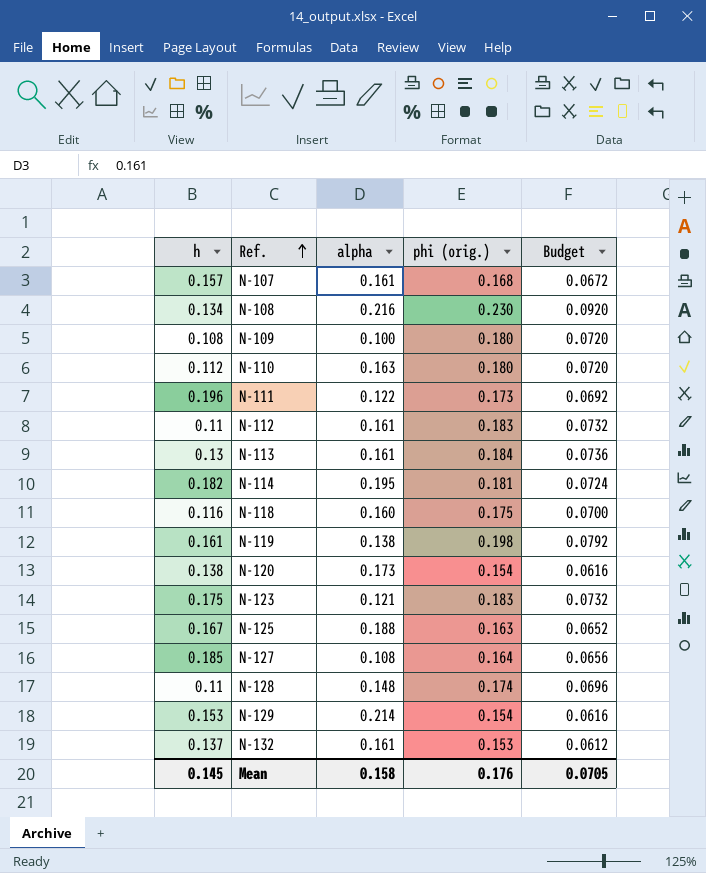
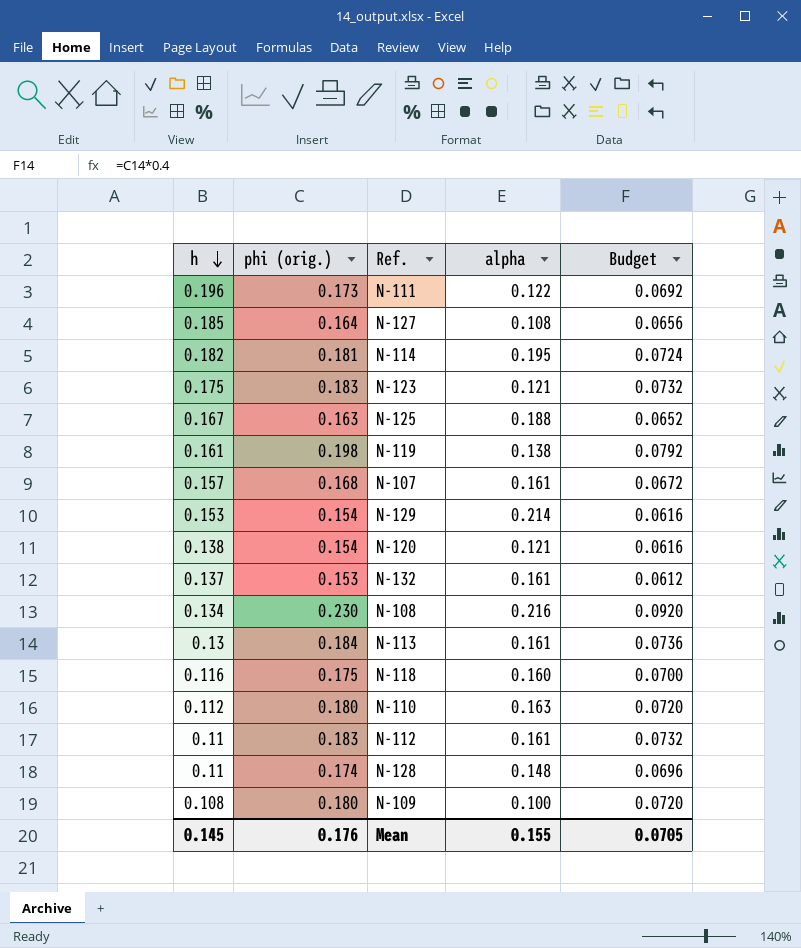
row order: Ref. ascending -> h descending
column phi (orig.) | position: 4 -> 2
N-120 | alpha: 0.173 -> 0.121
Mean | alpha: 0.158 -> 0.155

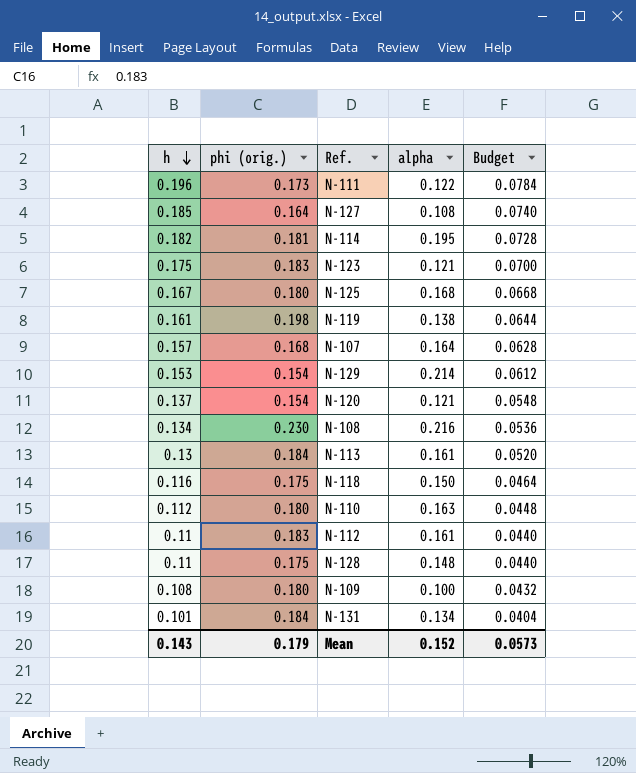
column Budget | formula: [phi (orig.)] * 0.4 -> [h] * 0.4
row N-132: 0.137 | 0.153 | 0.161 | 0.0612 -> none
N-125 | phi (orig.): 0.163 -> 0.180
N-125 | alpha: 0.188 -> 0.168
N-107 | alpha: 0.161 -> 0.164
N-120 | h: 0.138 -> 0.137
N-118 | alpha: 0.160 -> 0.150
N-128 | phi (orig.): 0.174 -> 0.175
row N-131: none -> 0.101 | 0.184 | 0.134 | 0.0404
Mean | h: 0.145 -> 0.143
Mean | phi (orig.): 0.176 -> 0.179
Mean | alpha: 0.155 -> 0.152
Mean | Budget: 0.0705 -> 0.0573

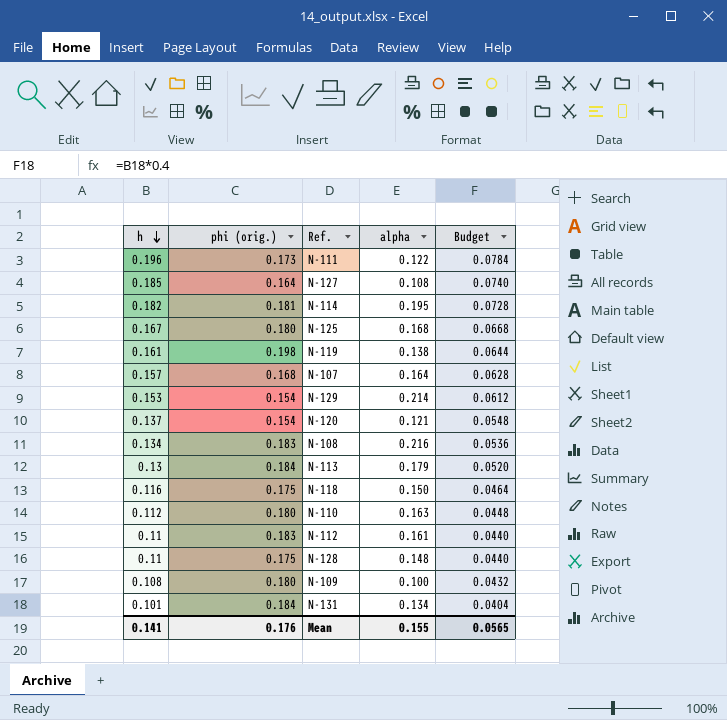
row N-123: 0.175 | 0.183 | 0.121 | 0.0700 -> none
N-108 | phi (orig.): 0.230 -> 0.183
N-113 | alpha: 0.161 -> 0.179
Mean | h: 0.143 -> 0.141
Mean | phi (orig.): 0.179 -> 0.176
Mean | alpha: 0.152 -> 0.155
Mean | Budget: 0.0573 -> 0.0565

